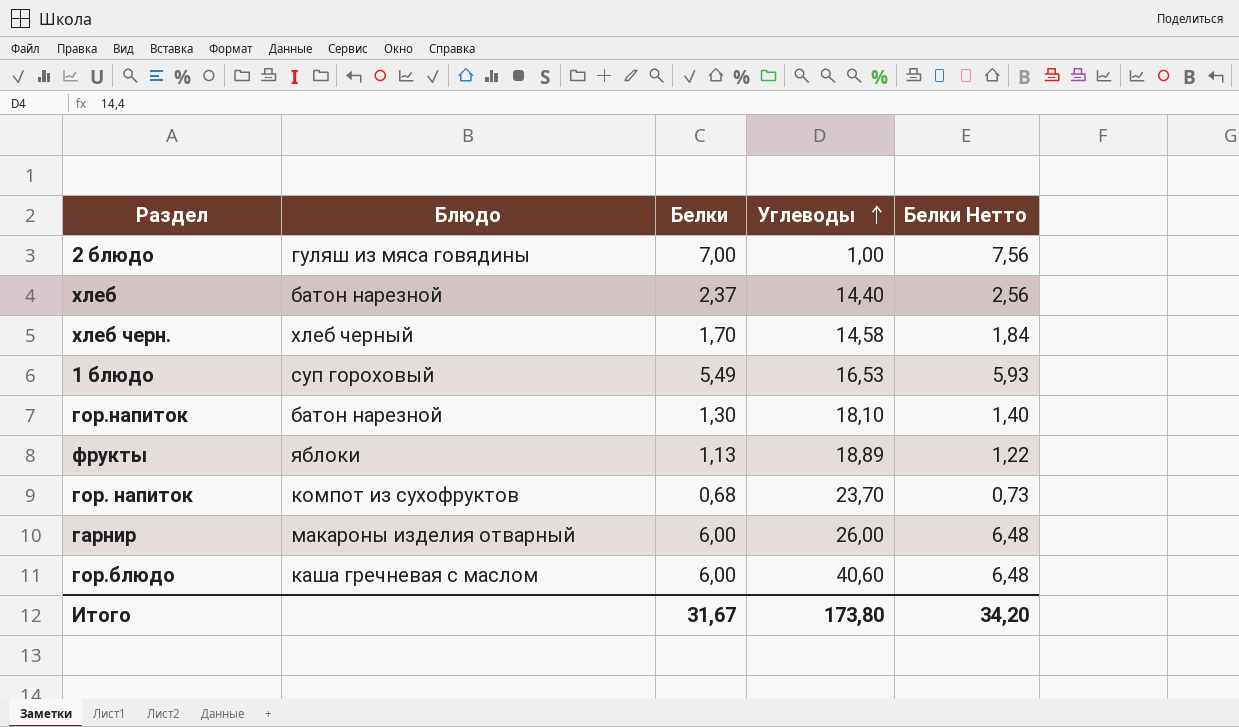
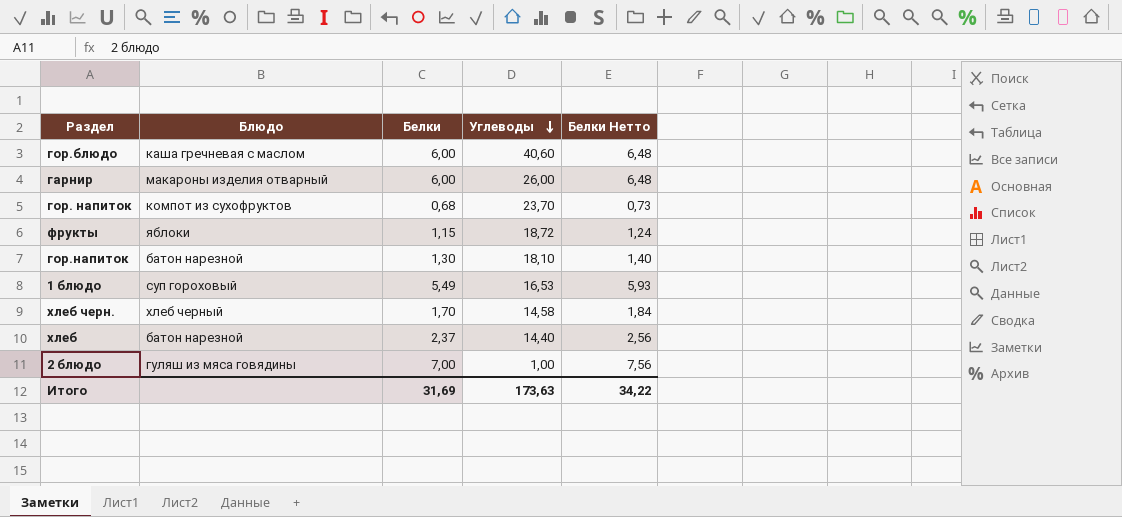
row order: Углеводы ascending -> Углеводы descending
фрукты | Белки: 1,13 -> 1,15
фрукты | Углеводы: 18,89 -> 18,72
фрукты | Белки Нетто: 1,22 -> 1,24
Итого | Белки: 31,67 -> 31,69
Итого | Углеводы: 173,80 -> 173,63
Итого | Белки Нетто: 34,20 -> 34,22

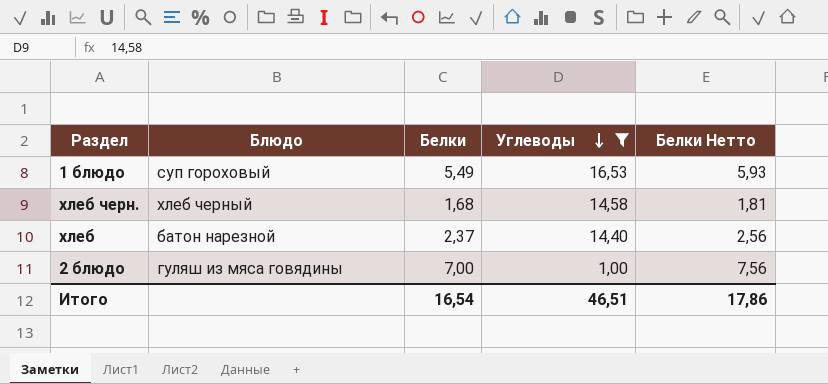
filter: none -> Углеводы <= 16,53
хлеб черн. | Белки: 1,70 -> 1,68
хлеб черн. | Белки Нетто: 1,84 -> 1,81
Итого | Белки: 31,69 -> 16,54
Итого | Углеводы: 173,63 -> 46,51
Итого | Белки Нетто: 34,22 -> 17,86

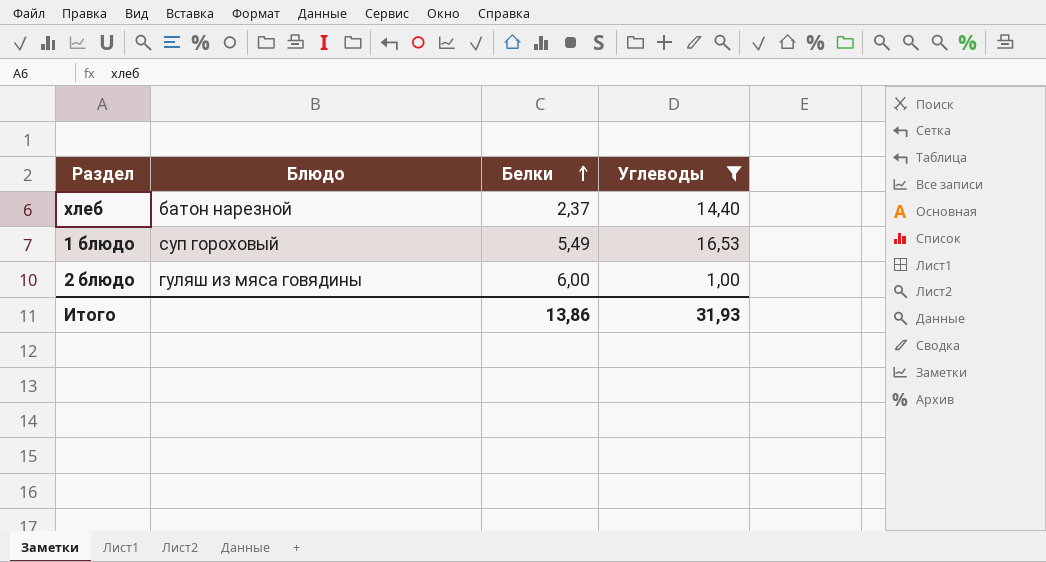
row order: Углеводы descending -> Белки ascending
column Белки Нетто | formula: [Белки] * 1,08 -> none
row хлеб черн.: хлеб черный | 1,68 | 14,58 | 1,81 -> none
2 блюдо | Белки: 7,00 -> 6,00
Итого | Белки: 16,54 -> 13,86
Итого | Углеводы: 46,51 -> 31,93

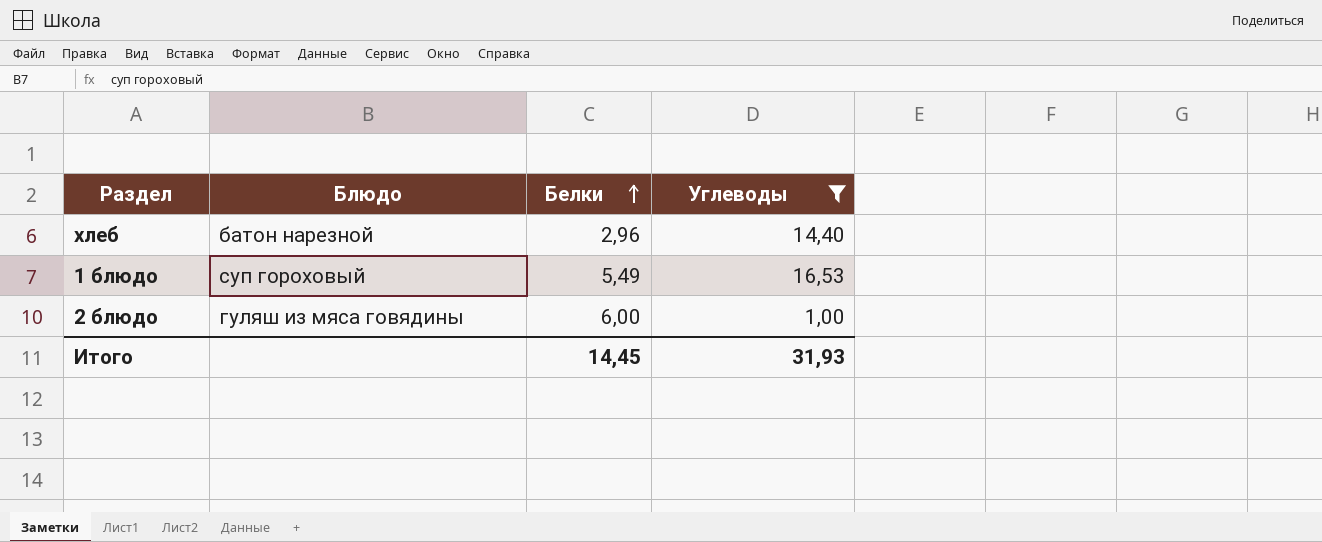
хлеб | Белки: 2,37 -> 2,96
Итого | Белки: 13,86 -> 14,45

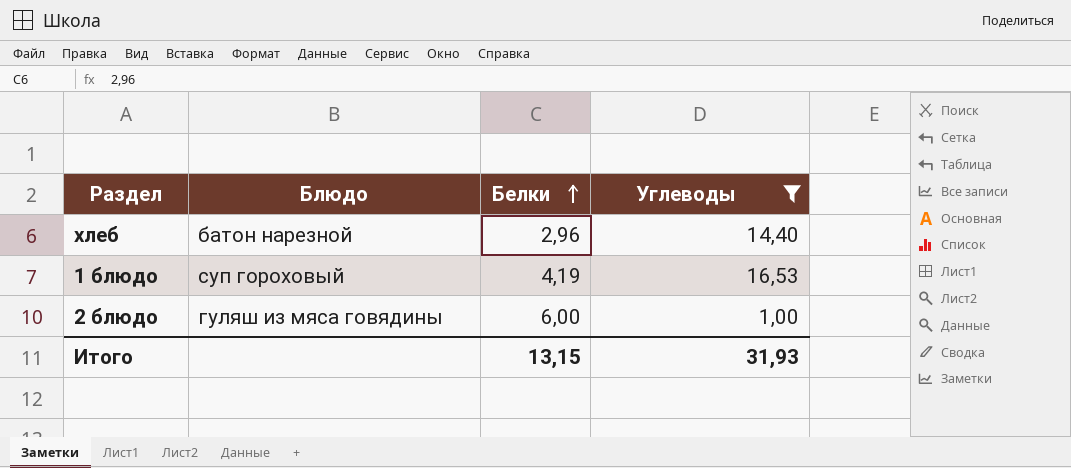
1 блюдо | Белки: 5,49 -> 4,19
Итого | Белки: 14,45 -> 13,15

